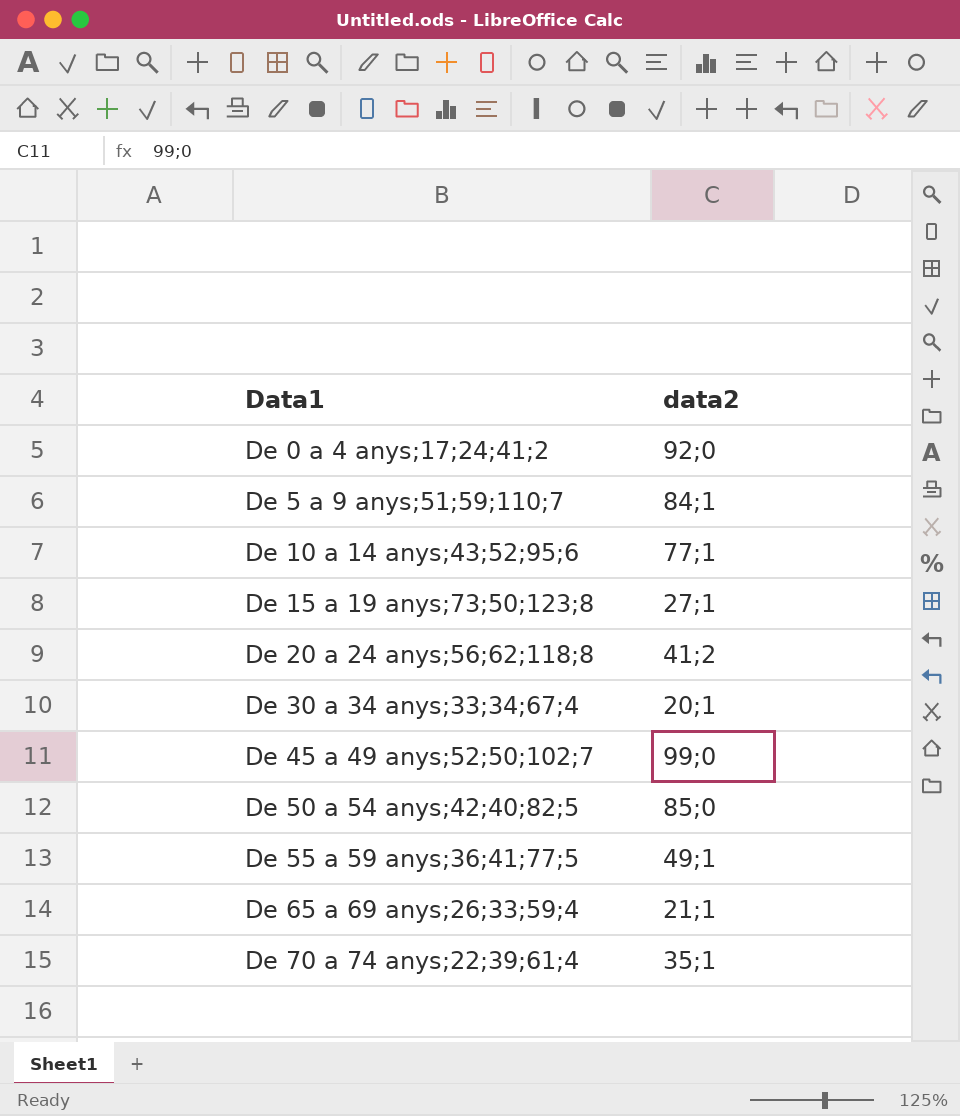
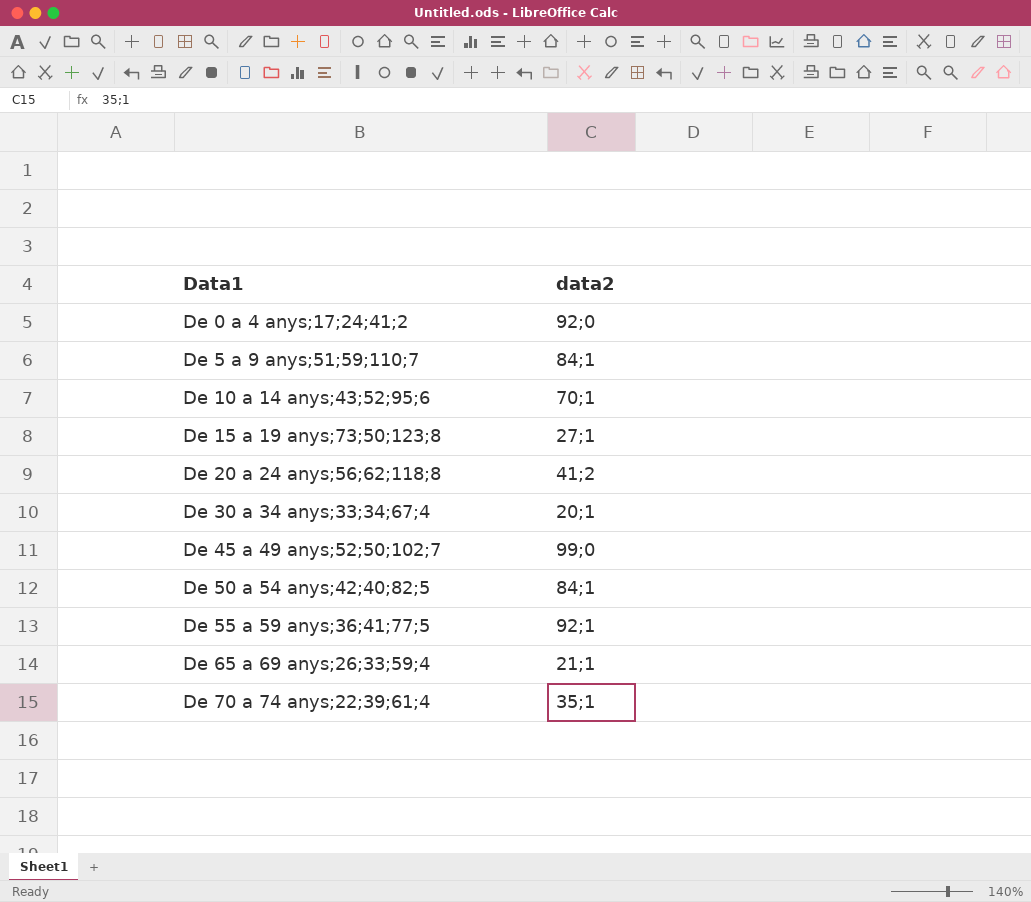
De 10 a 14 anys;43;52;95;6 | data2: 77;1 -> 70;1
De 50 a 54 anys;42;40;82;5 | data2: 85;0 -> 84;1
De 55 a 59 anys;36;41;77;5 | data2: 49;1 -> 92;1

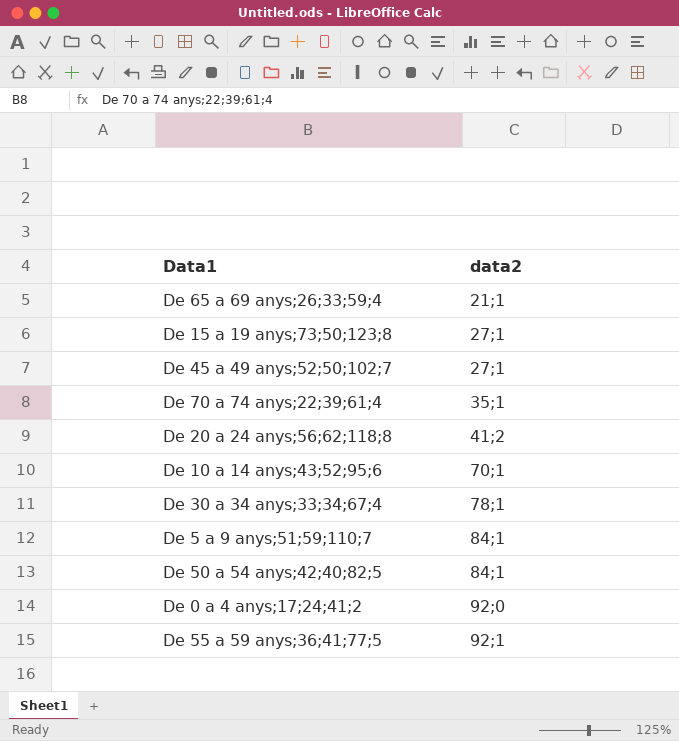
row order: Data1 ascending -> data2 ascending
De 45 a 49 anys;52;50;102;7 | data2: 99;0 -> 27;1
De 30 a 34 anys;33;34;67;4 | data2: 20;1 -> 78;1

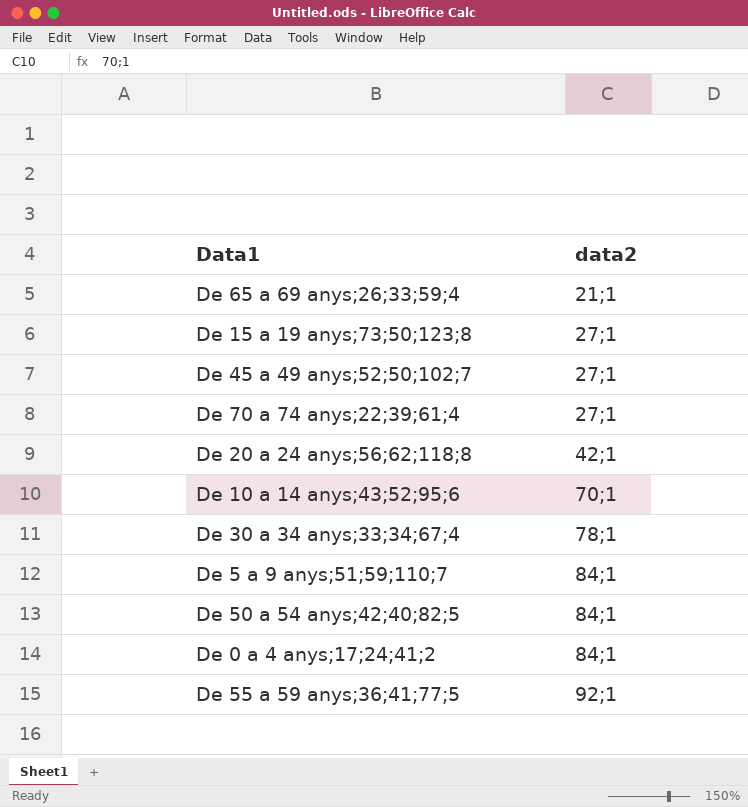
De 70 a 74 anys;22;39;61;4 | data2: 35;1 -> 27;1
De 20 a 24 anys;56;62;118;8 | data2: 41;2 -> 42;1
De 0 a 4 anys;17;24;41;2 | data2: 92;0 -> 84;1

